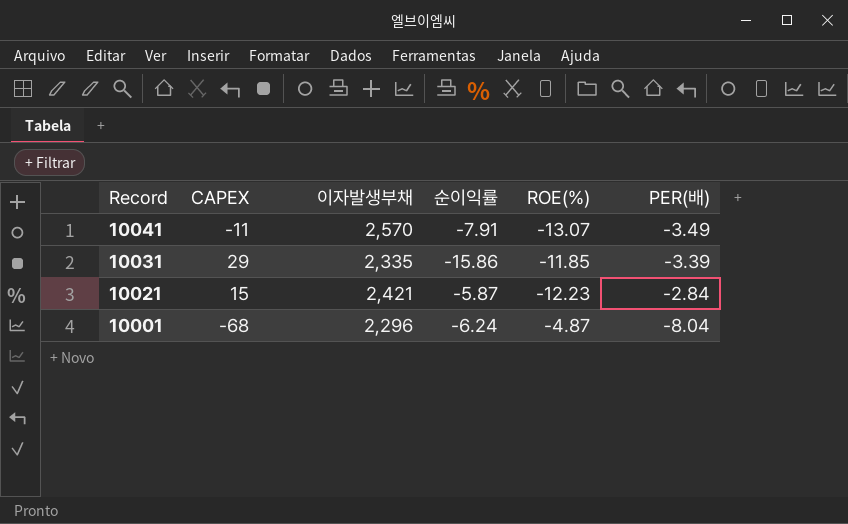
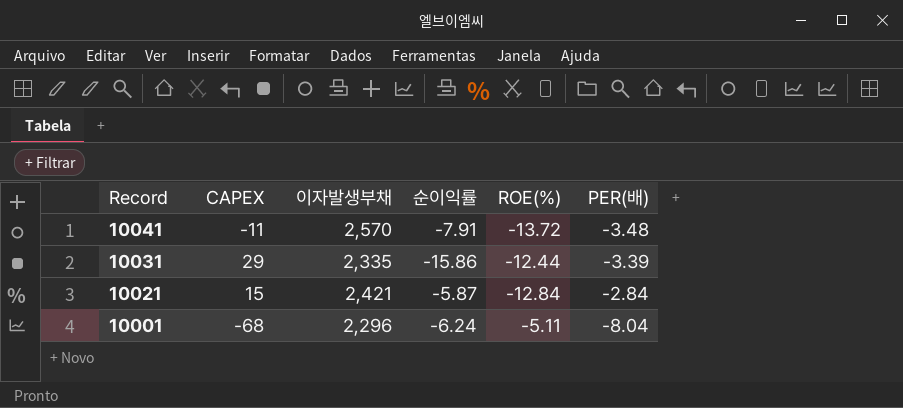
10041 | ROE(%): -13.07 -> -13.72
10041 | PER(배): -3.49 -> -3.48
10031 | ROE(%): -11.85 -> -12.44
10021 | ROE(%): -12.23 -> -12.84
10001 | ROE(%): -4.87 -> -5.11

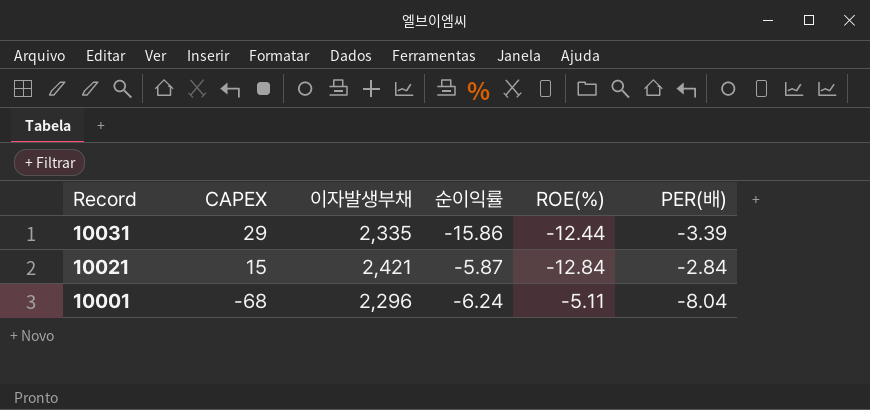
row 10041: -11 | 2,570 | -7.91 | -13.72 | -3.48 -> none

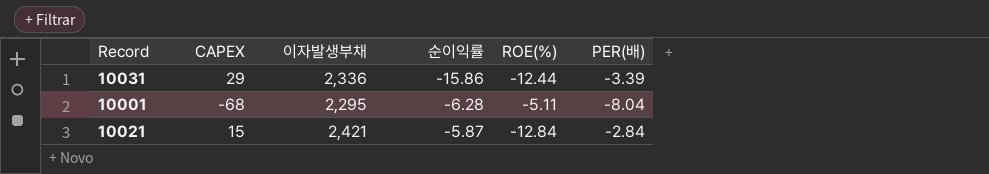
row order: Record descending -> 순이익률 ascending
10031 | 이자발생부채: 2,335 -> 2,336
10001 | 이자발생부채: 2,296 -> 2,295
10001 | 순이익률: -6.24 -> -6.28

